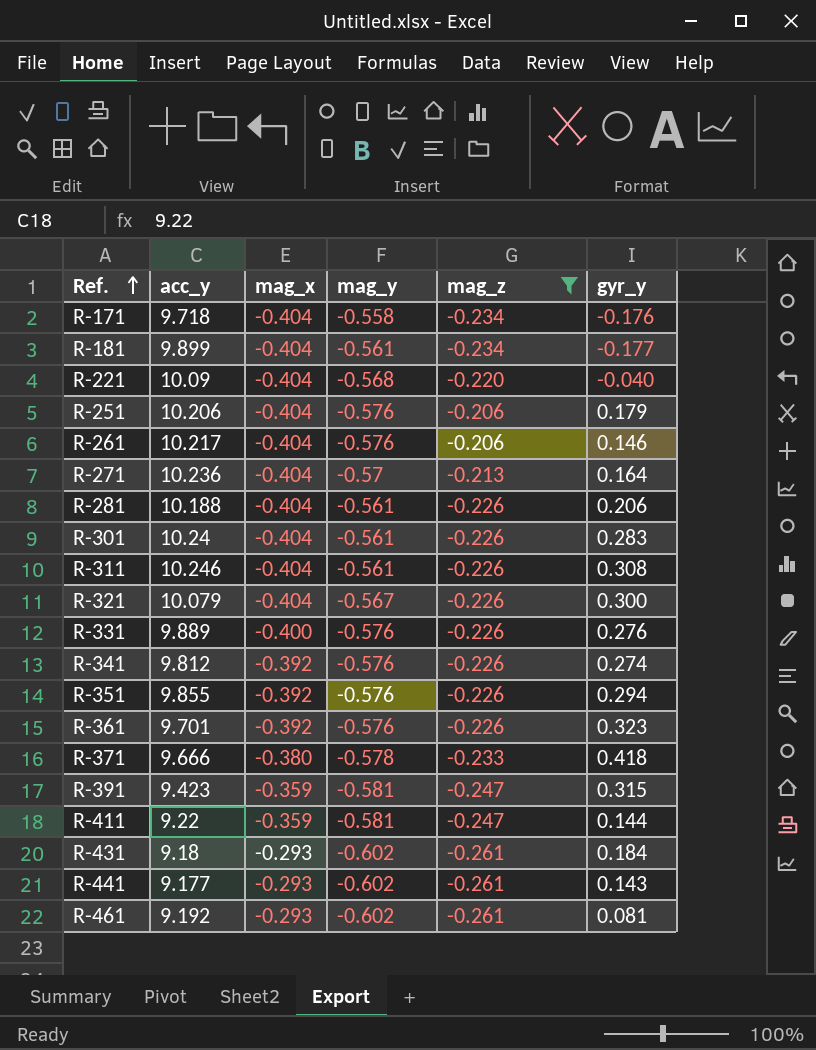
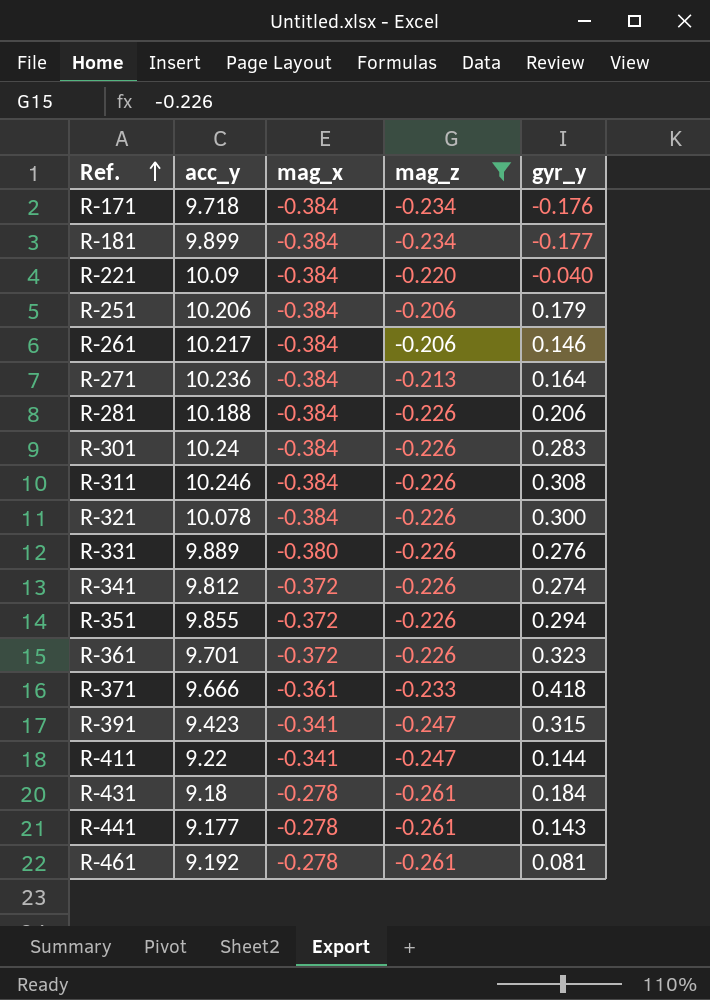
column mag_y | position: 4 -> none
R-171 | mag_x: -0.404 -> -0.384
R-181 | mag_x: -0.404 -> -0.384
R-221 | mag_x: -0.404 -> -0.384
R-251 | mag_x: -0.404 -> -0.384
R-261 | mag_x: -0.404 -> -0.384
R-271 | mag_x: -0.404 -> -0.384
R-281 | mag_x: -0.404 -> -0.384
R-301 | mag_x: -0.404 -> -0.384
R-311 | mag_x: -0.404 -> -0.384
R-321 | acc_y: 10.079 -> 10.078
R-321 | mag_x: -0.404 -> -0.384
R-331 | mag_x: -0.400 -> -0.380
R-341 | mag_x: -0.392 -> -0.372
R-351 | mag_x: -0.392 -> -0.372
R-361 | mag_x: -0.392 -> -0.372
R-371 | mag_x: -0.380 -> -0.361
R-391 | mag_x: -0.359 -> -0.341
R-411 | mag_x: -0.359 -> -0.341
R-431 | mag_x: -0.293 -> -0.278
R-441 | mag_x: -0.293 -> -0.278
R-461 | mag_x: -0.293 -> -0.278

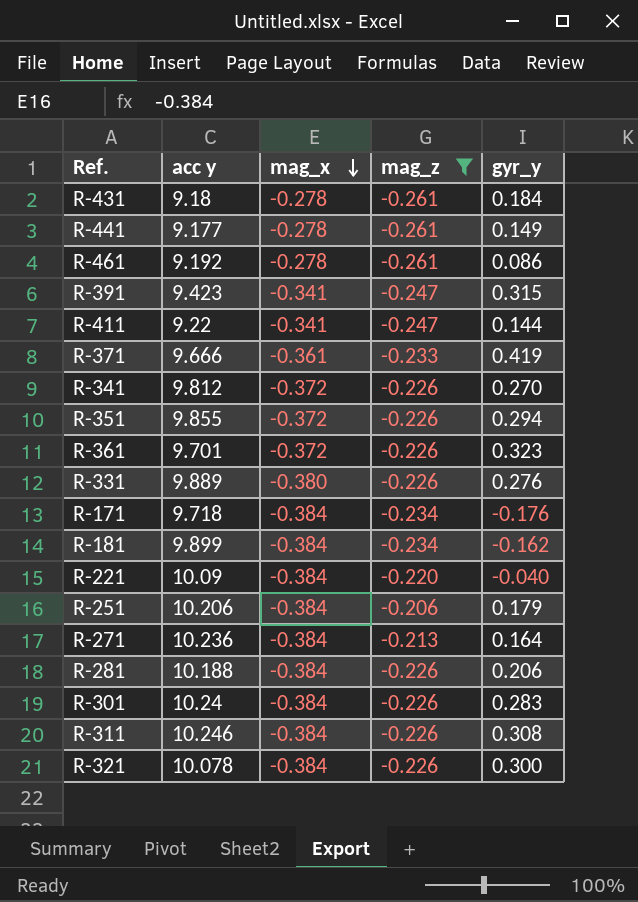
row order: Ref. ascending -> mag_x descending
column name: acc_y -> acc y
row R-261: 10.217 | -0.384 | -0.206 | 0.146 -> none
R-441 | gyr_y: 0.143 -> 0.149
R-461 | gyr_y: 0.081 -> 0.086
R-371 | gyr_y: 0.418 -> 0.419
R-341 | gyr_y: 0.274 -> 0.270
R-181 | gyr_y: -0.177 -> -0.162

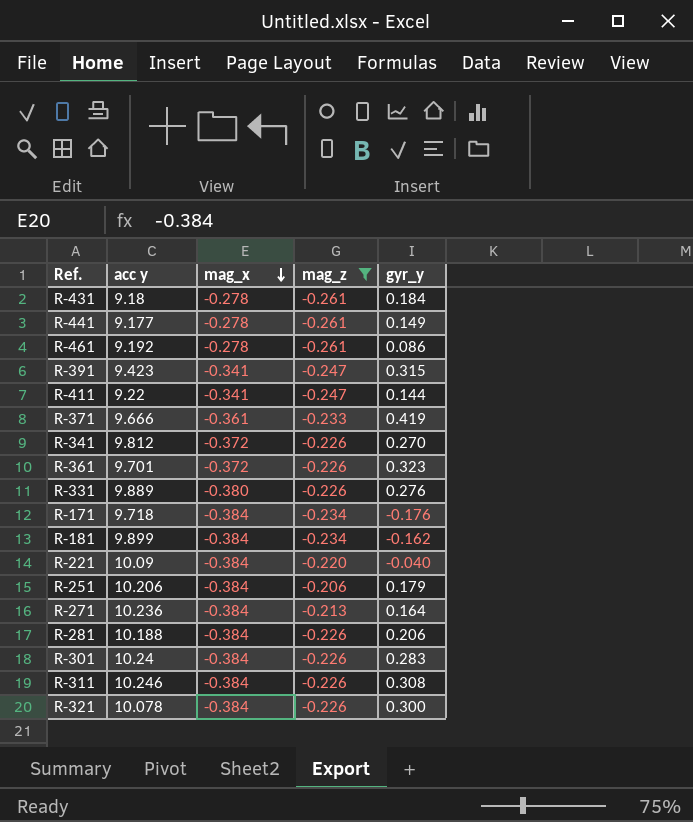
row R-351: 9.855 | -0.372 | -0.226 | 0.294 -> none

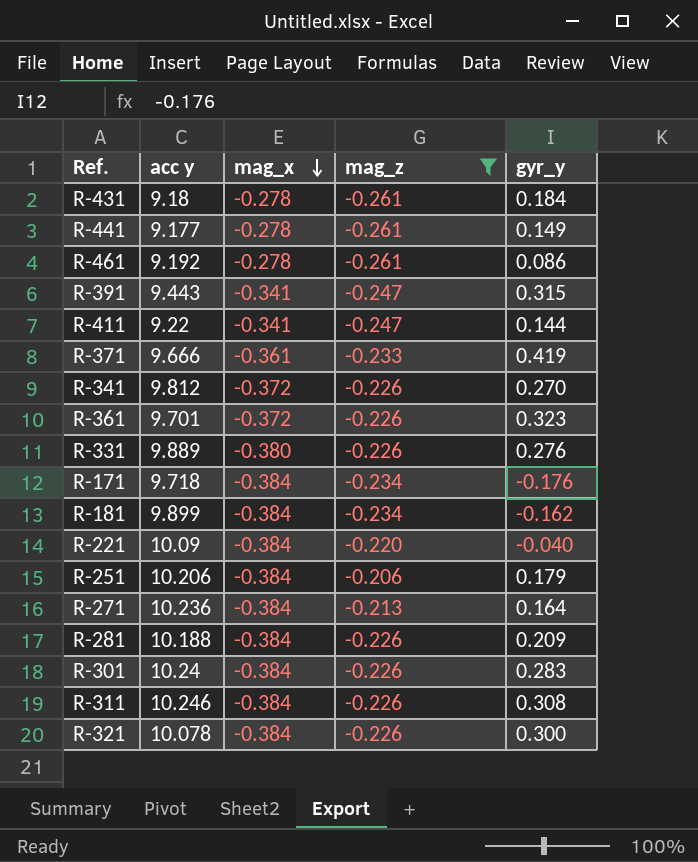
R-391 | acc y: 9.423 -> 9.443
R-281 | gyr_y: 0.206 -> 0.209

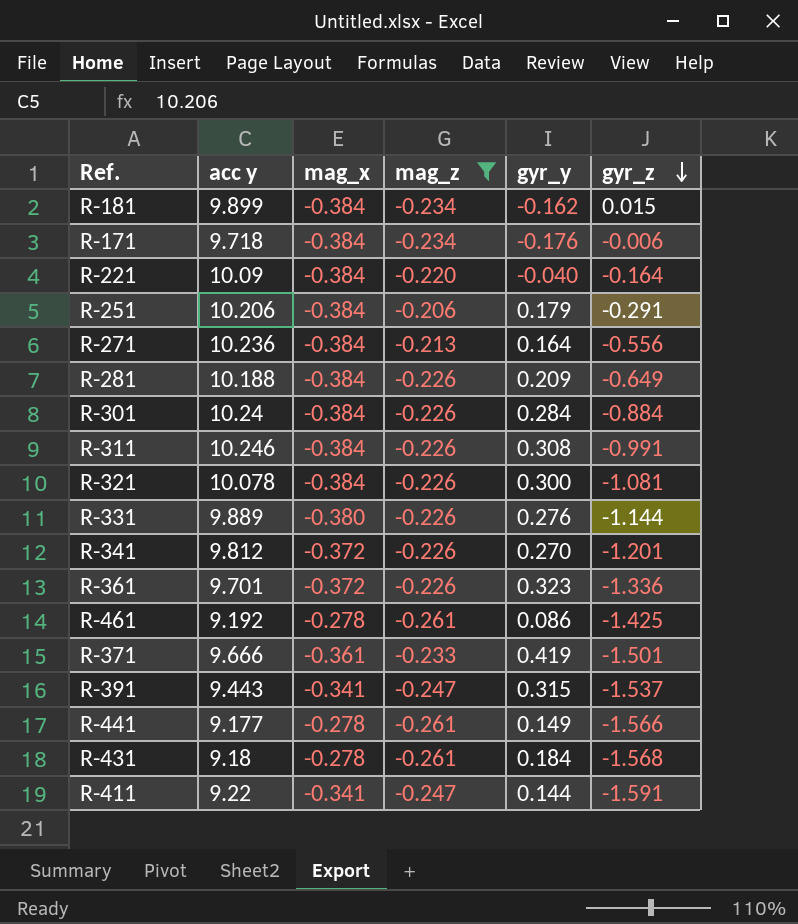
row order: mag_x descending -> gyr_z descending
column gyr_z | position: none -> 6
R-301 | gyr_y: 0.283 -> 0.284

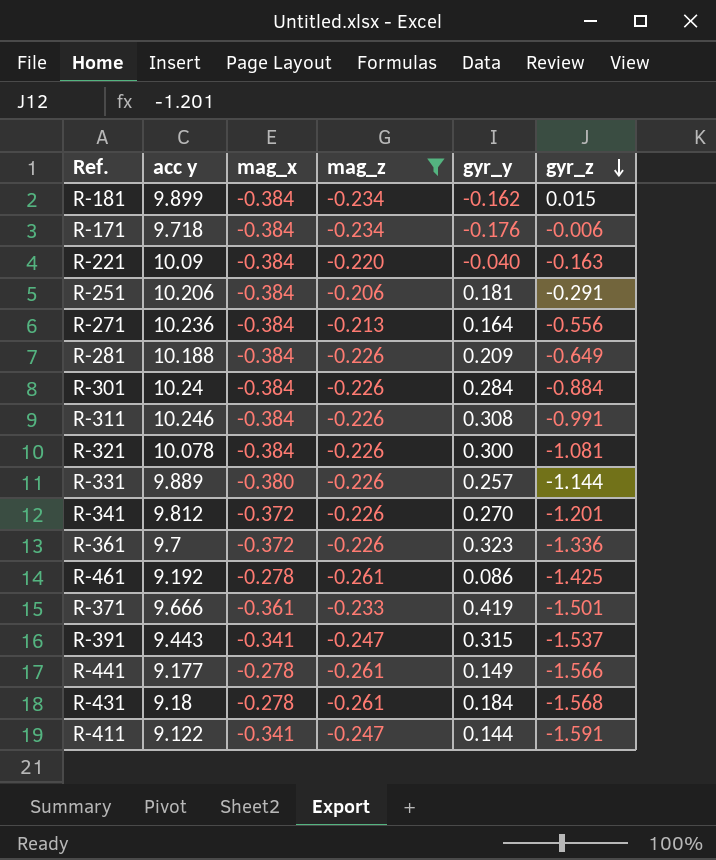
R-221 | gyr_z: -0.164 -> -0.163
R-251 | gyr_y: 0.179 -> 0.181
R-331 | gyr_y: 0.276 -> 0.257
R-361 | acc y: 9.701 -> 9.7
R-411 | acc y: 9.22 -> 9.122

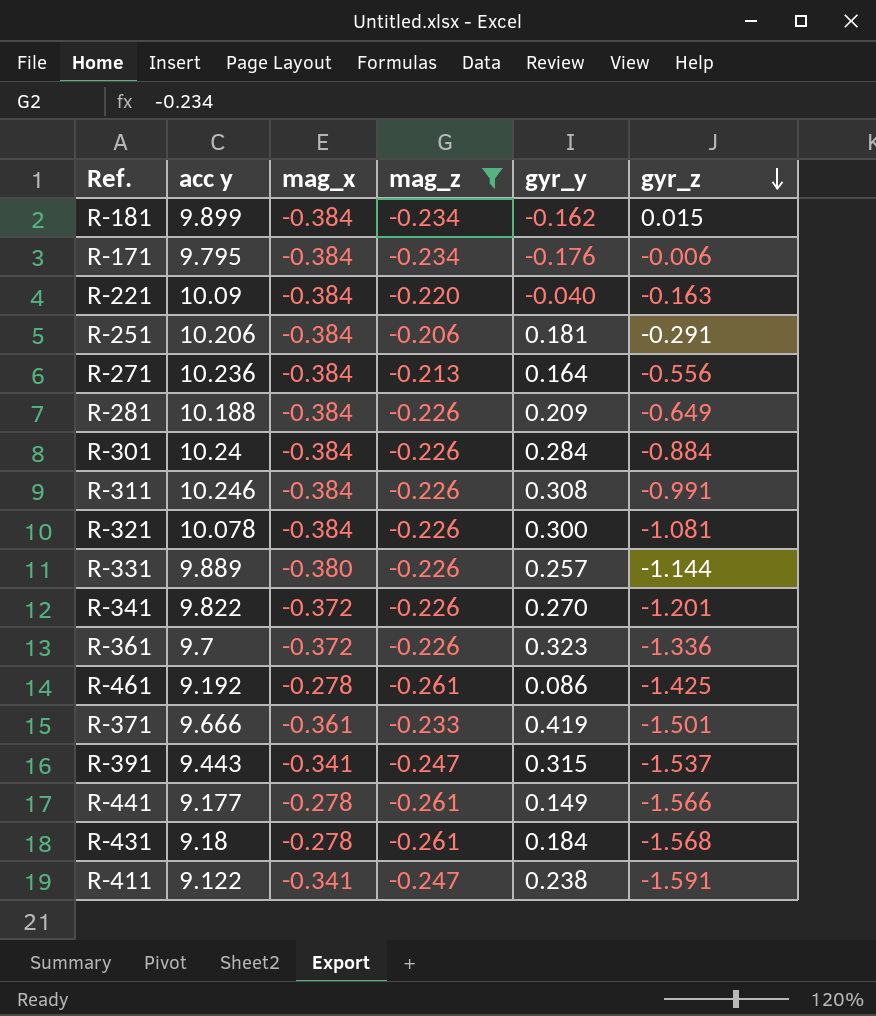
R-171 | acc y: 9.718 -> 9.795
R-341 | acc y: 9.812 -> 9.822
R-411 | gyr_y: 0.144 -> 0.238

